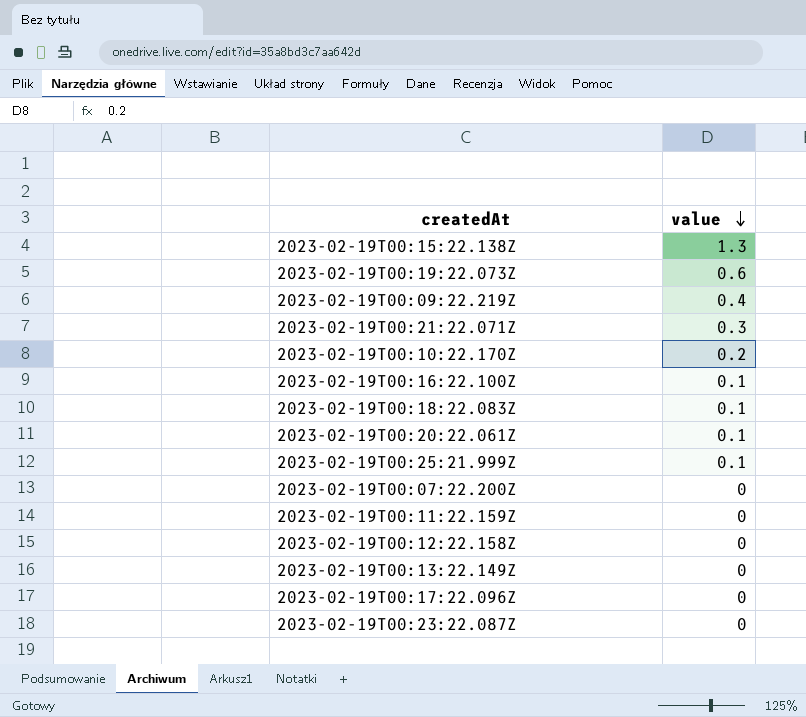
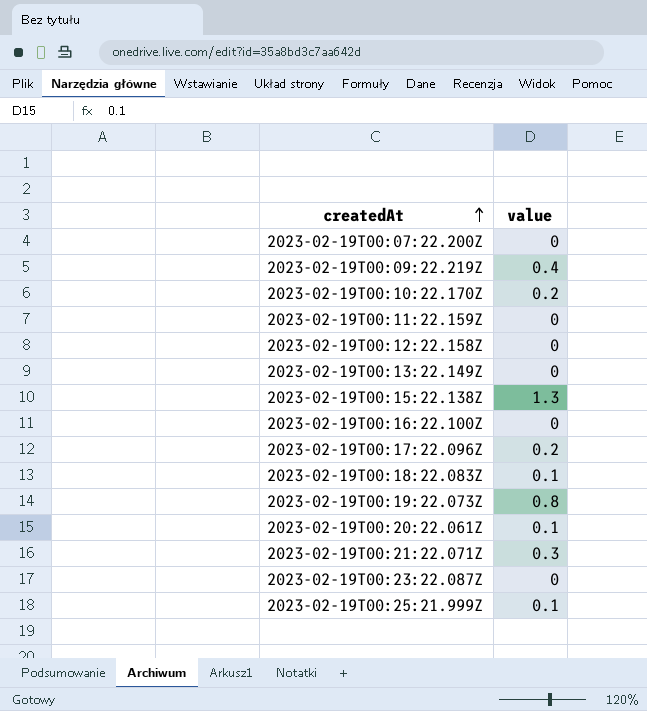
row order: value descending -> createdAt ascending
2023-02-19T00:16:22.100Z | value: 0.1 -> 0
2023-02-19T00:17:22.096Z | value: 0 -> 0.2
2023-02-19T00:19:22.073Z | value: 0.6 -> 0.8

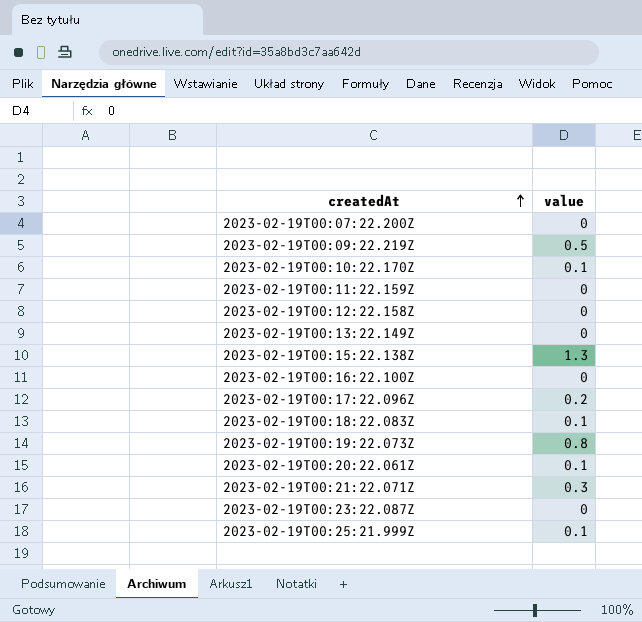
2023-02-19T00:09:22.219Z | value: 0.4 -> 0.5
2023-02-19T00:10:22.170Z | value: 0.2 -> 0.1

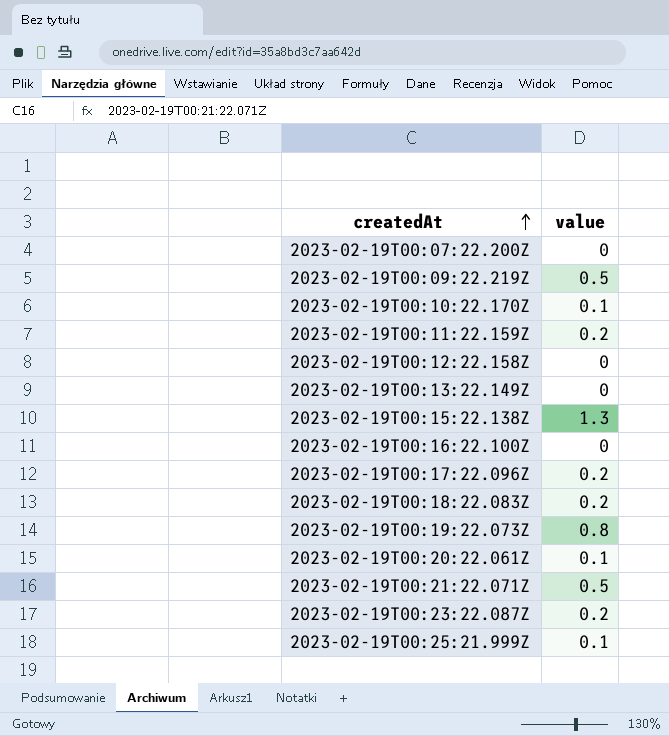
2023-02-19T00:11:22.159Z | value: 0 -> 0.2
2023-02-19T00:18:22.083Z | value: 0.1 -> 0.2
2023-02-19T00:21:22.071Z | value: 0.3 -> 0.5
2023-02-19T00:23:22.087Z | value: 0 -> 0.2

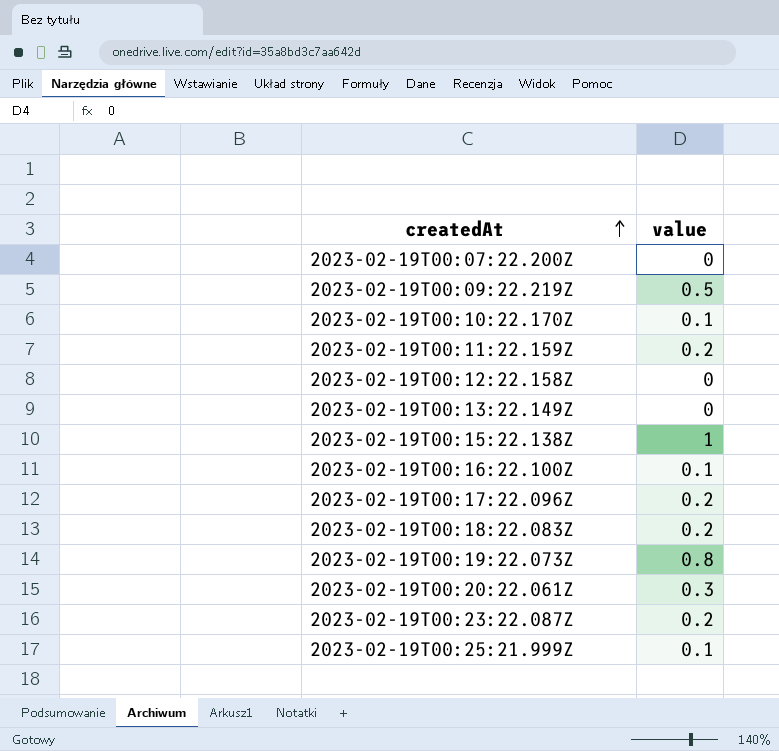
row 2023-02-19T00:21:22.071Z: 0.5 -> none
2023-02-19T00:15:22.138Z | value: 1.3 -> 1
2023-02-19T00:16:22.100Z | value: 0 -> 0.1
2023-02-19T00:20:22.061Z | value: 0.1 -> 0.3

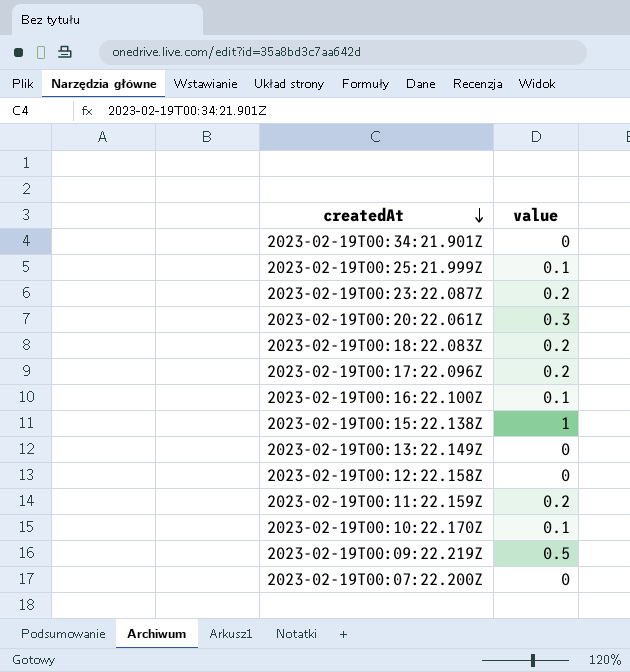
row order: createdAt ascending -> createdAt descending
row 2023-02-19T00:19:22.073Z: 0.8 -> none
row 2023-02-19T00:34:21.901Z: none -> 0

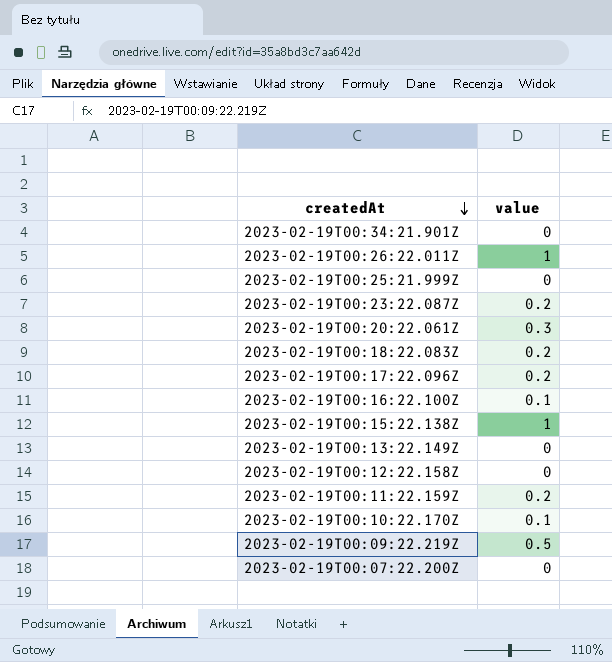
row 2023-02-19T00:26:22.011Z: none -> 1
2023-02-19T00:25:21.999Z | value: 0.1 -> 0

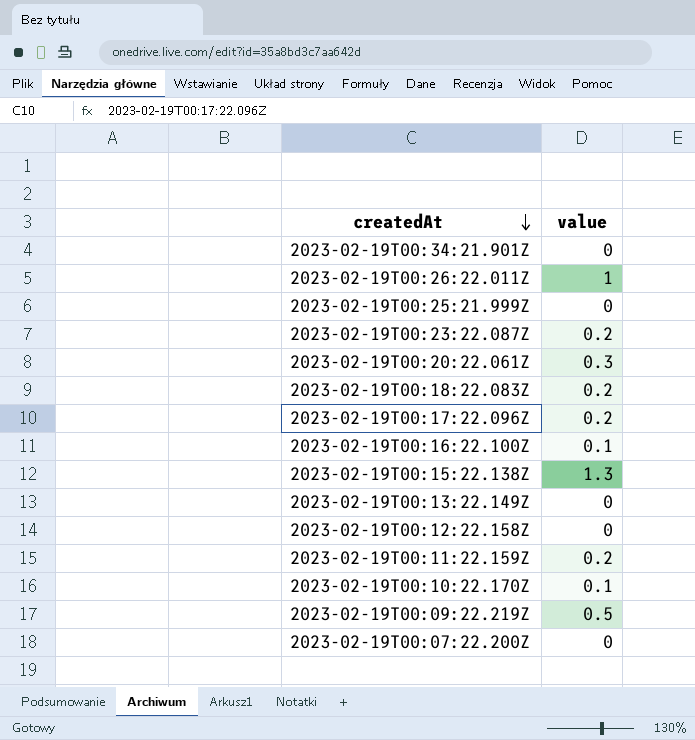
2023-02-19T00:15:22.138Z | value: 1 -> 1.3

